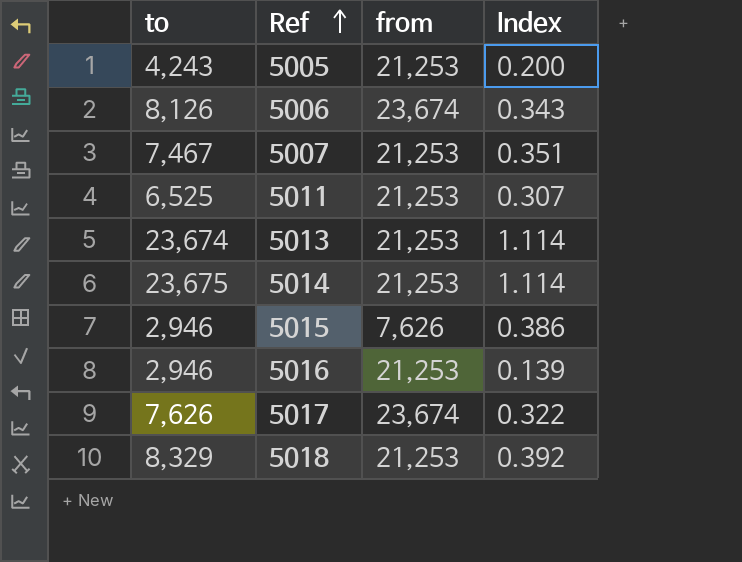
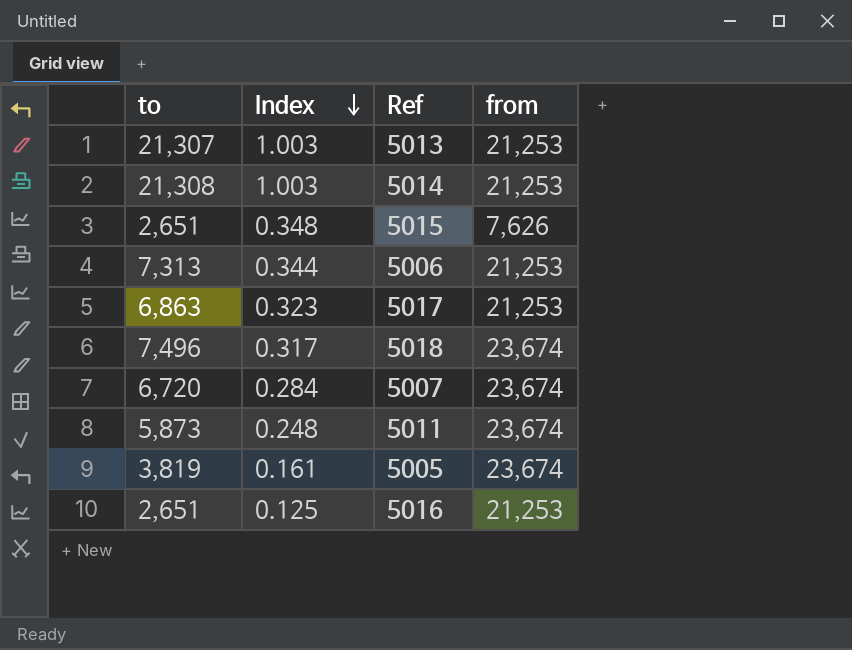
row order: Ref ascending -> Index descending
column Index | position: 4 -> 2
5013 | to: 23,674 -> 21,307
5013 | Index: 1.114 -> 1.003
5014 | to: 23,675 -> 21,308
5014 | Index: 1.114 -> 1.003
5015 | to: 2,946 -> 2,651
5015 | Index: 0.386 -> 0.348
5006 | to: 8,126 -> 7,313
5006 | Index: 0.343 -> 0.344
5006 | from: 23,674 -> 21,253
5017 | to: 7,626 -> 6,863
5017 | Index: 0.322 -> 0.323
5017 | from: 23,674 -> 21,253
5018 | to: 8,329 -> 7,496
5018 | Index: 0.392 -> 0.317
5018 | from: 21,253 -> 23,674
5007 | to: 7,467 -> 6,720
5007 | Index: 0.351 -> 0.284
5007 | from: 21,253 -> 23,674
5011 | to: 6,525 -> 5,873
5011 | Index: 0.307 -> 0.248
5011 | from: 21,253 -> 23,674
5005 | to: 4,243 -> 3,819
5005 | Index: 0.200 -> 0.161
5005 | from: 21,253 -> 23,674
5016 | to: 2,946 -> 2,651
5016 | Index: 0.139 -> 0.125

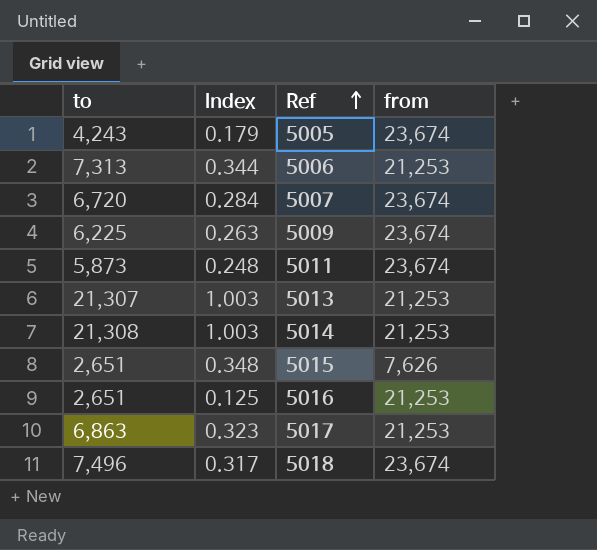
row order: Index descending -> Ref ascending
5005 | to: 3,819 -> 4,243
5005 | Index: 0.161 -> 0.179
row 5009: none -> 6,225 | 0.263 | 23,674

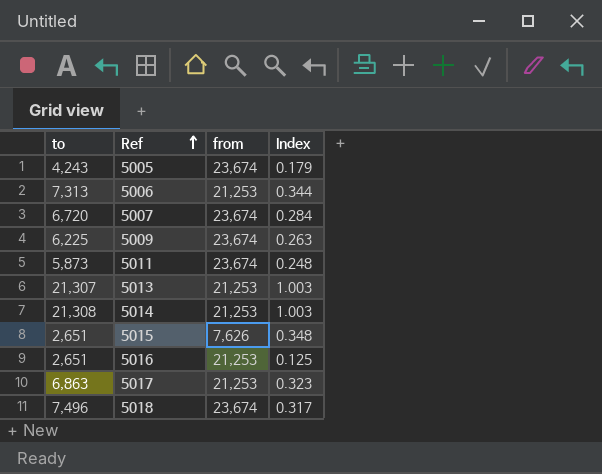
column Index | position: 2 -> 4

